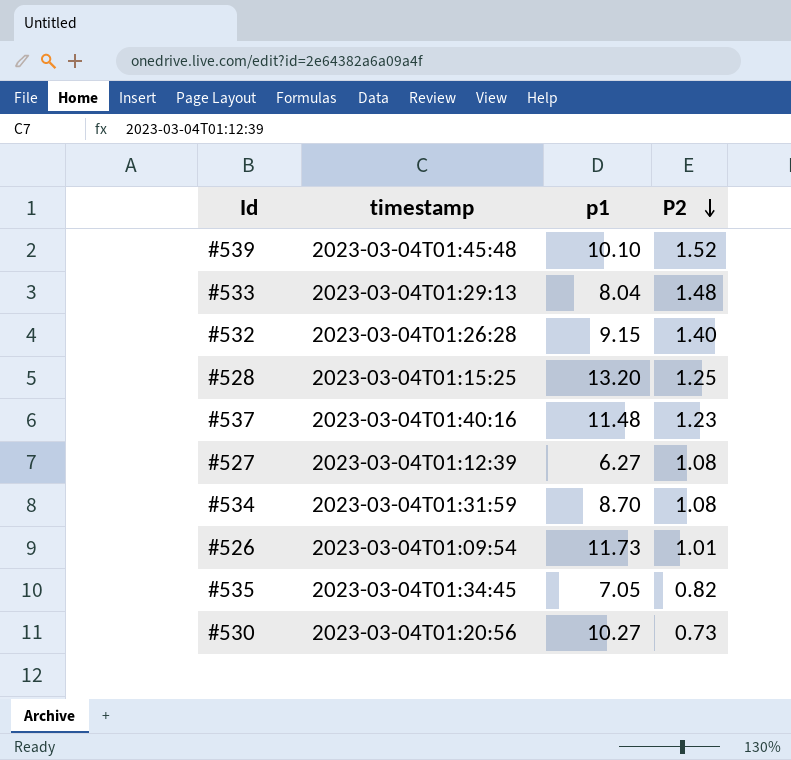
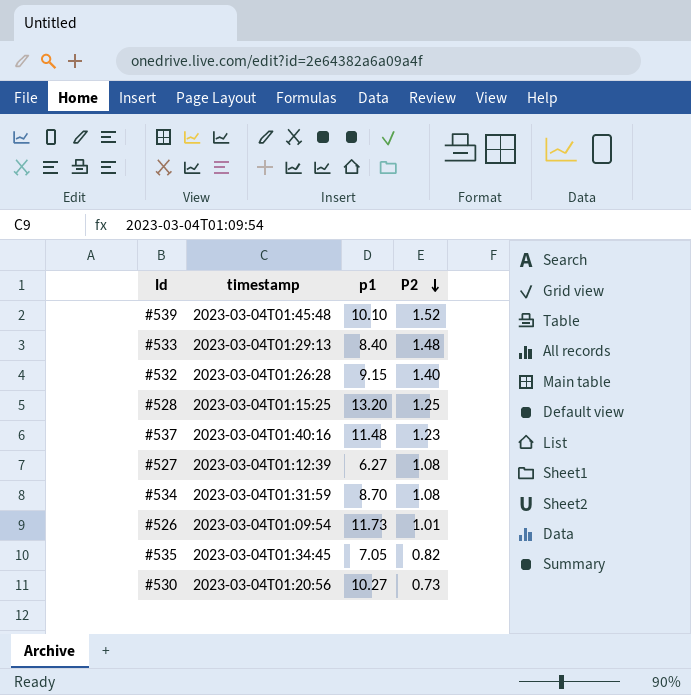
#533 | p1: 8.04 -> 8.40

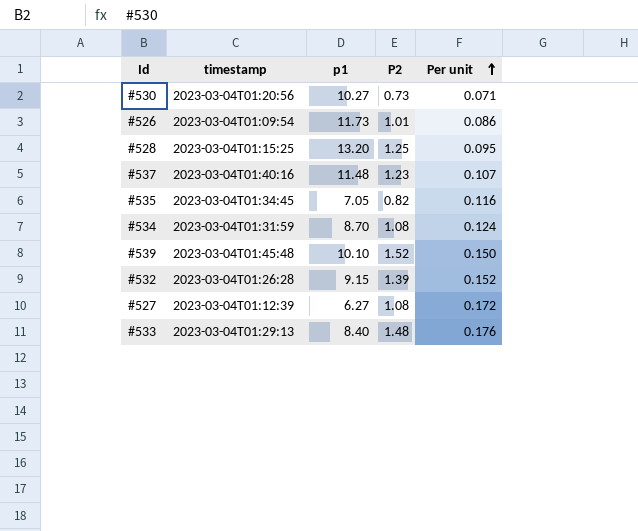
row order: P2 descending -> Per unit ascending
column Per unit | formula: none -> [P2] / [p1]
#532 | P2: 1.40 -> 1.39

